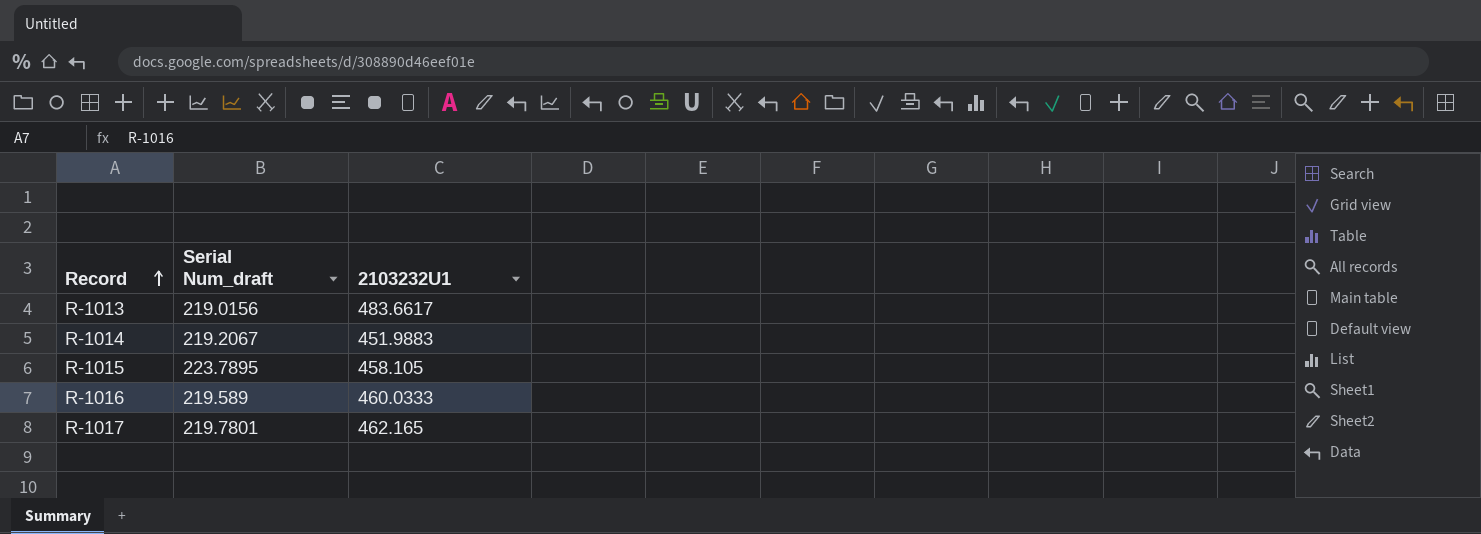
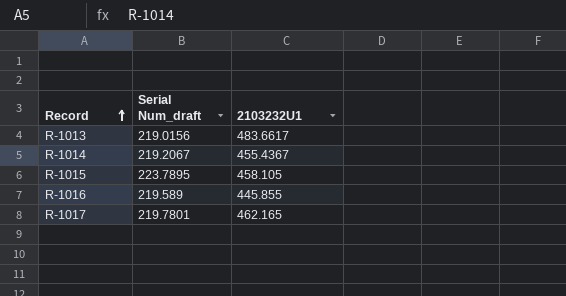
R-1014 | 2103232U1: 451.9883 -> 455.4367
R-1016 | 2103232U1: 460.0333 -> 445.855

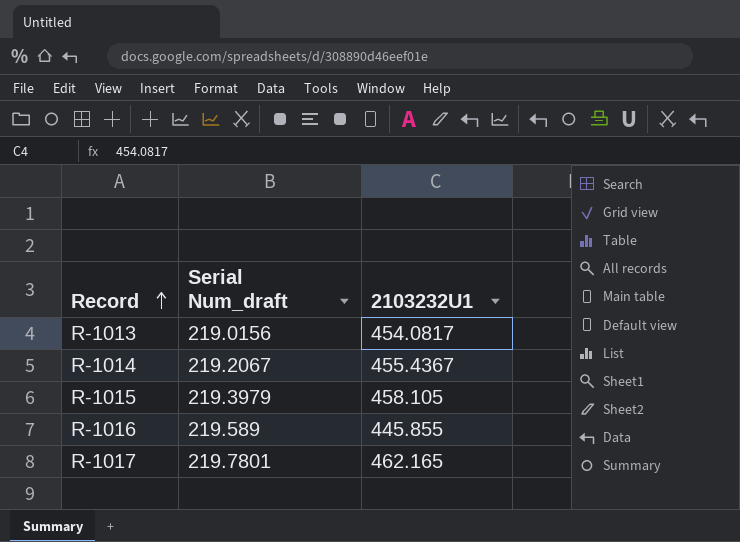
R-1013 | 2103232U1: 483.6617 -> 454.0817
R-1015 | Serial Num_draft: 223.7895 -> 219.3979

